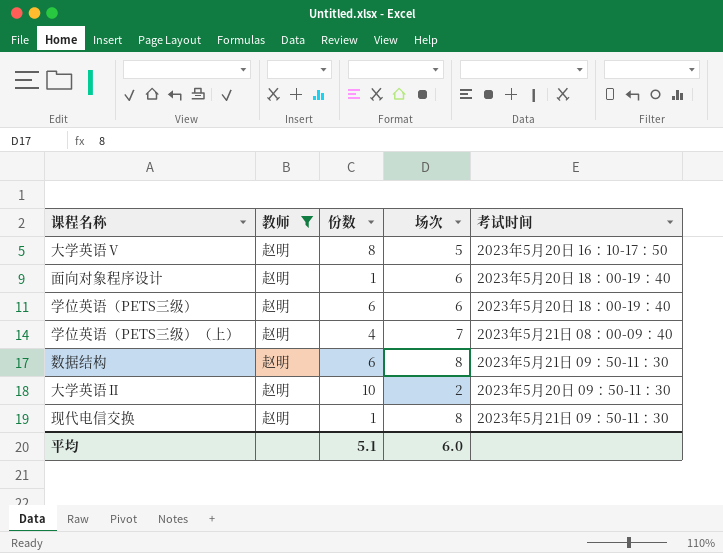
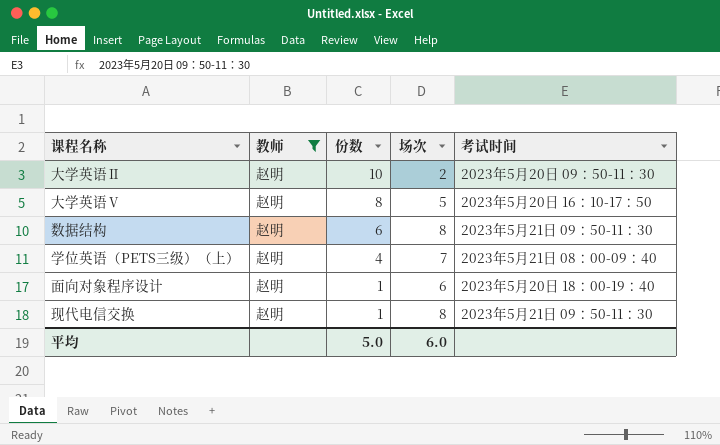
row order: none -> 份数 descending
row 学位英语（PETS三级）: 赵明 | 6 | 6 | 2023年5月20日 18：00-19：40 -> none
平均 | 份数: 5.1 -> 5.0

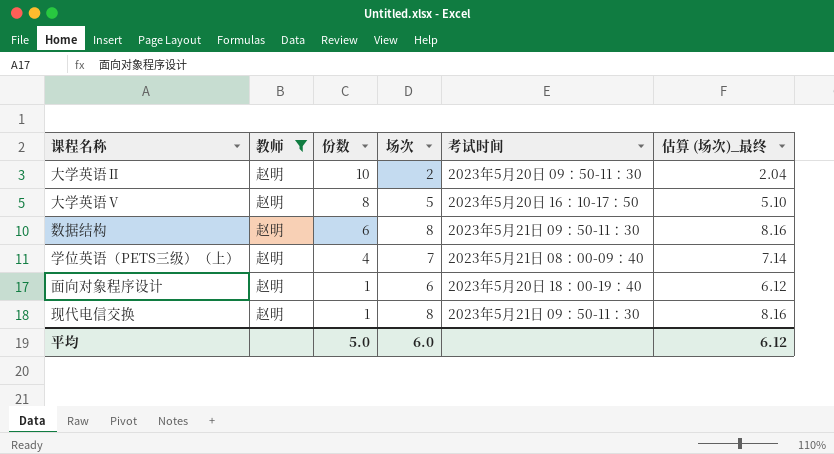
column 估算 (场次)_最终 | formula: none -> [场次] * 1.02

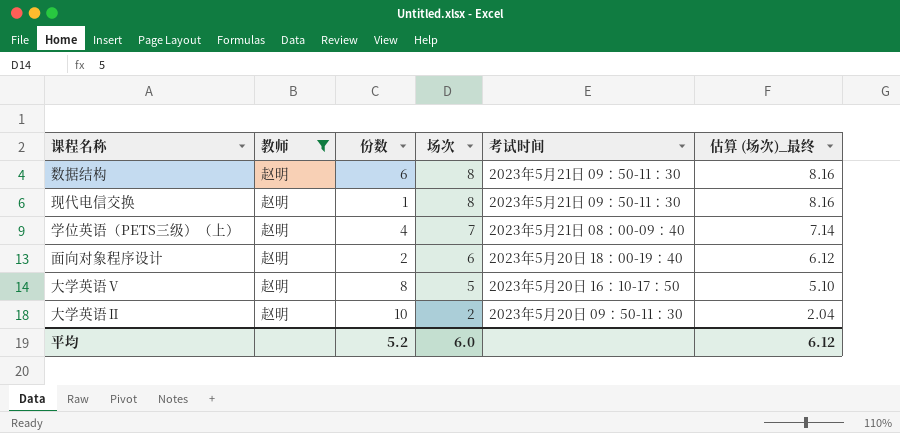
row order: 份数 descending -> 场次 descending
面向对象程序设计 | 份数: 1 -> 2
平均 | 份数: 5.0 -> 5.2

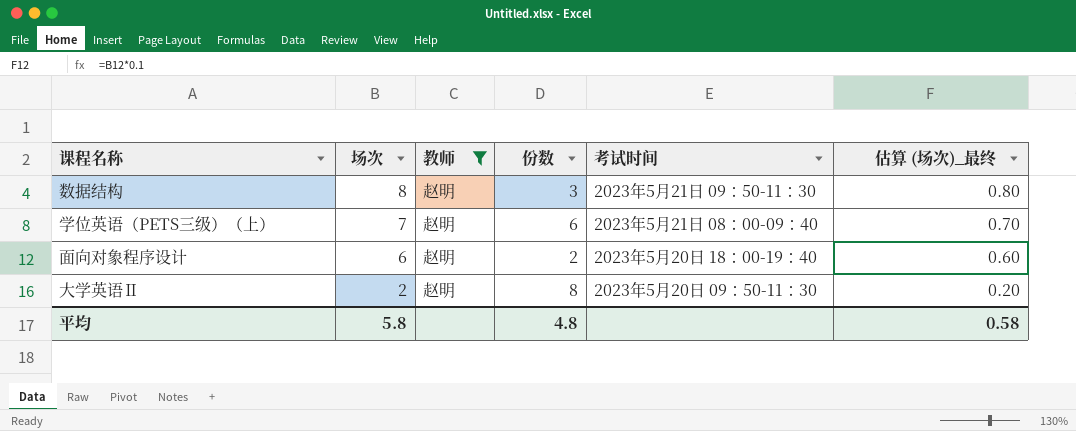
column 场次 | position: 4 -> 2
column 估算 (场次)_最终 | formula: [场次] * 1.02 -> [场次] * 0.1
row 现代电信交换: 赵明 | 1 | 8 | 2023年5月21日 09：50-11：30 | 8.16 -> none
row 大学英语Ⅴ: 赵明 | 8 | 5 | 2023年5月20日 16：10-17：50 | 5.10 -> none
数据结构 | 份数: 6 -> 3
学位英语（PETS三级）（上） | 份数: 4 -> 6
大学英语Ⅱ | 份数: 10 -> 8
平均 | 场次: 6.0 -> 5.8
平均 | 份数: 5.2 -> 4.8
平均 | 估算 (场次)_最终: 6.12 -> 0.58

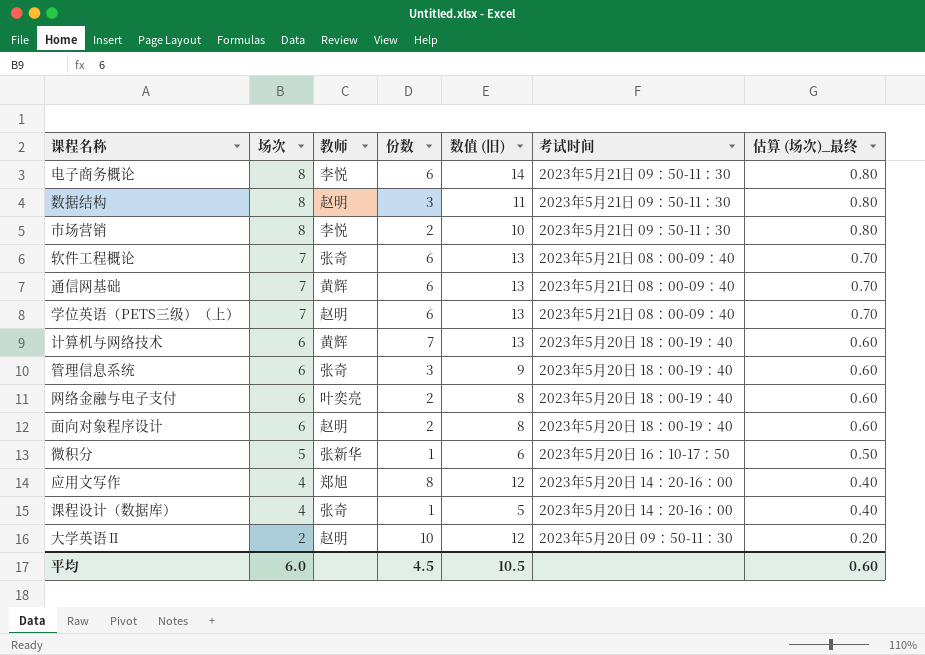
filter: 教师 = 赵明 -> none
column 数值 (旧) | formula: none -> [场次] + [份数]
大学英语Ⅱ | 份数: 8 -> 10
平均 | 场次: 5.8 -> 6.0
平均 | 份数: 4.8 -> 4.5
平均 | 估算 (场次)_最终: 0.58 -> 0.60

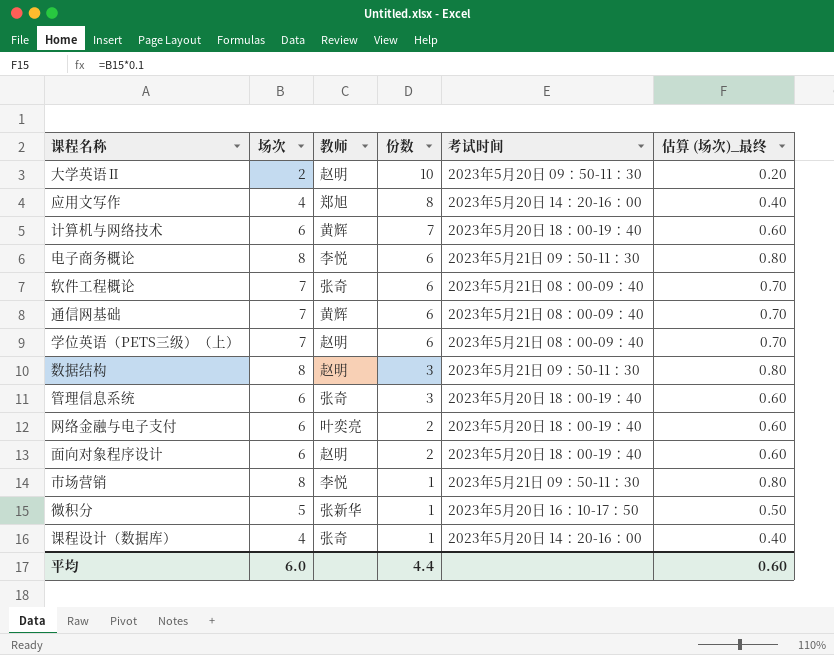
row order: 场次 descending -> 份数 descending
column 数值 (旧) | formula: [场次] + [份数] -> none
市场营销 | 份数: 2 -> 1
平均 | 份数: 4.5 -> 4.4

